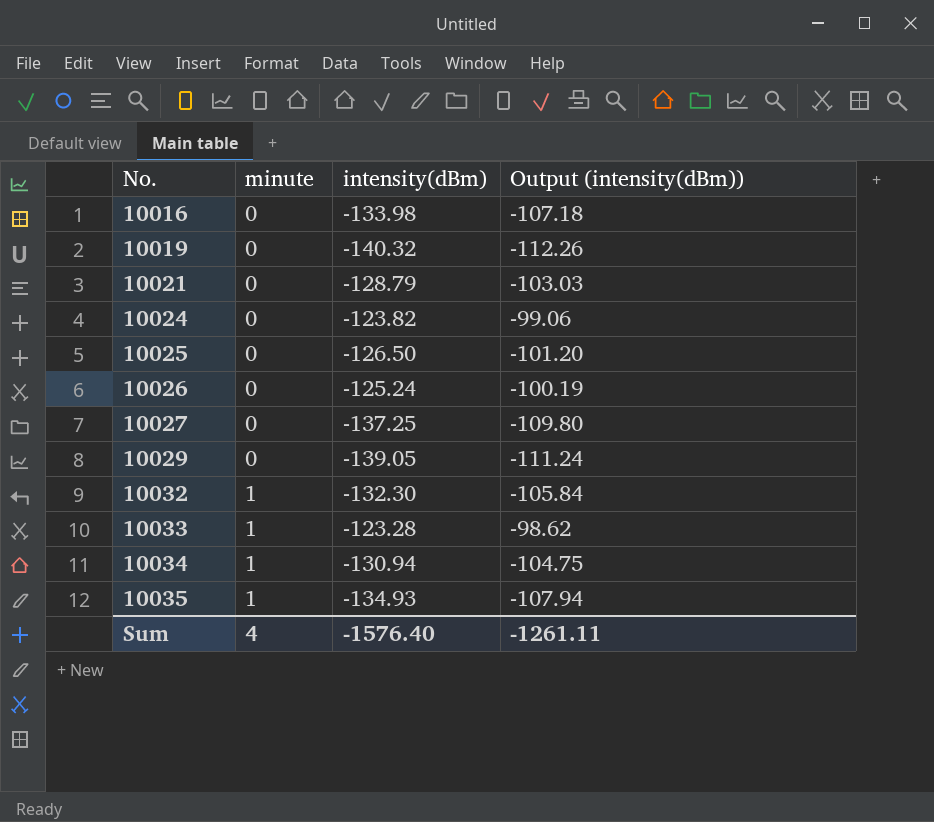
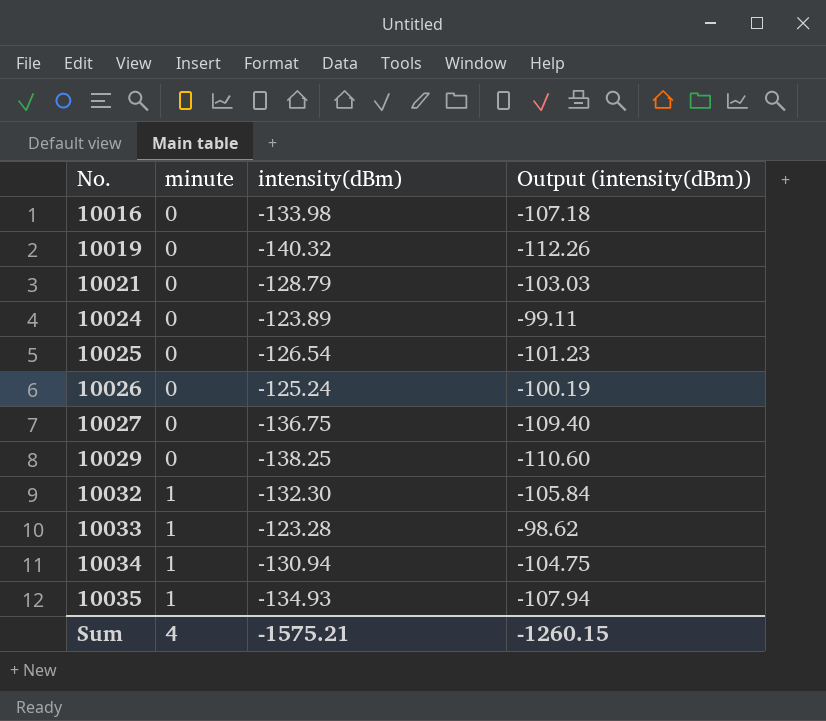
10024 | intensity(dBm): -123.82 -> -123.89
10024 | Output (intensity(dBm)): -99.06 -> -99.11
10025 | intensity(dBm): -126.50 -> -126.54
10025 | Output (intensity(dBm)): -101.20 -> -101.23
10027 | intensity(dBm): -137.25 -> -136.75
10027 | Output (intensity(dBm)): -109.80 -> -109.40
10029 | intensity(dBm): -139.05 -> -138.25
10029 | Output (intensity(dBm)): -111.24 -> -110.60
Sum | intensity(dBm): -1576.40 -> -1575.21
Sum | Output (intensity(dBm)): -1261.11 -> -1260.15

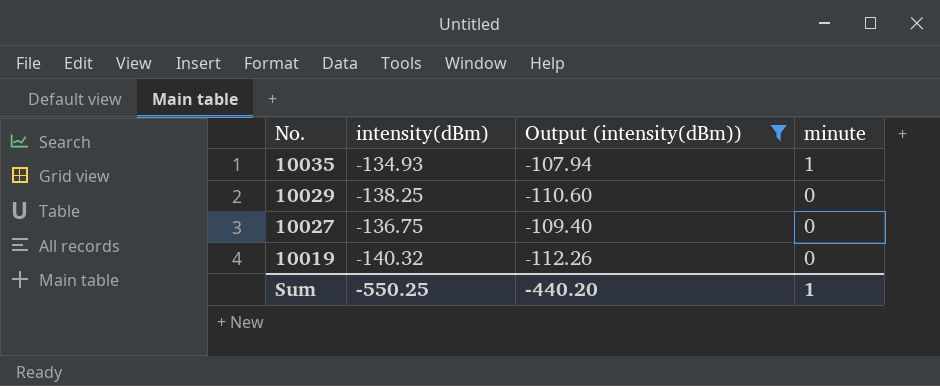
filter: none -> Output (intensity(dBm)) <= -107.94
row order: No. ascending -> No. descending
column minute | position: 2 -> 4
Sum | intensity(dBm): -1575.21 -> -550.25
Sum | Output (intensity(dBm)): -1260.15 -> -440.20
Sum | minute: 4 -> 1

